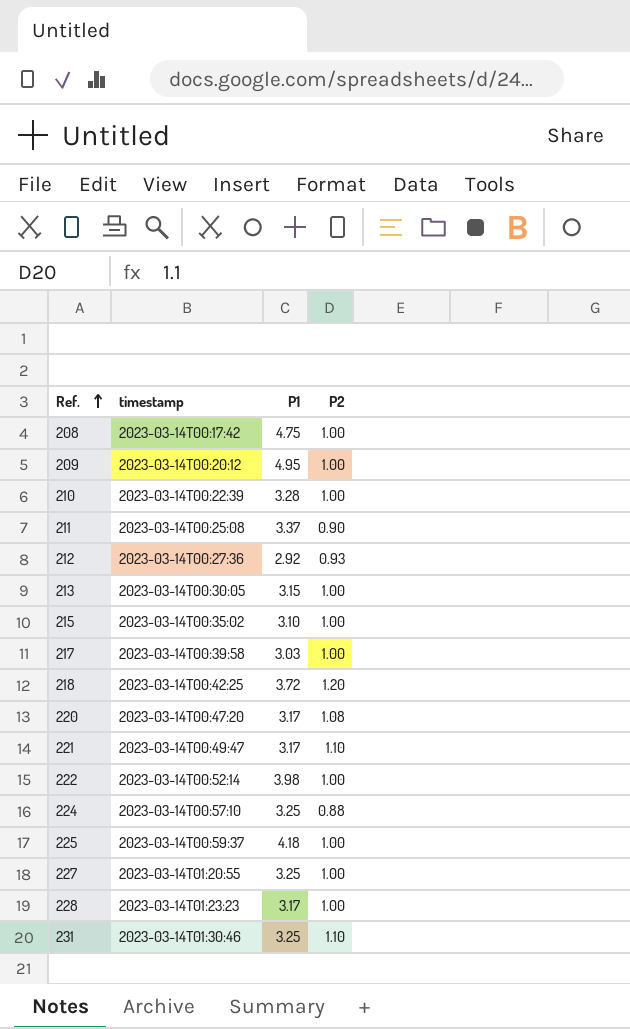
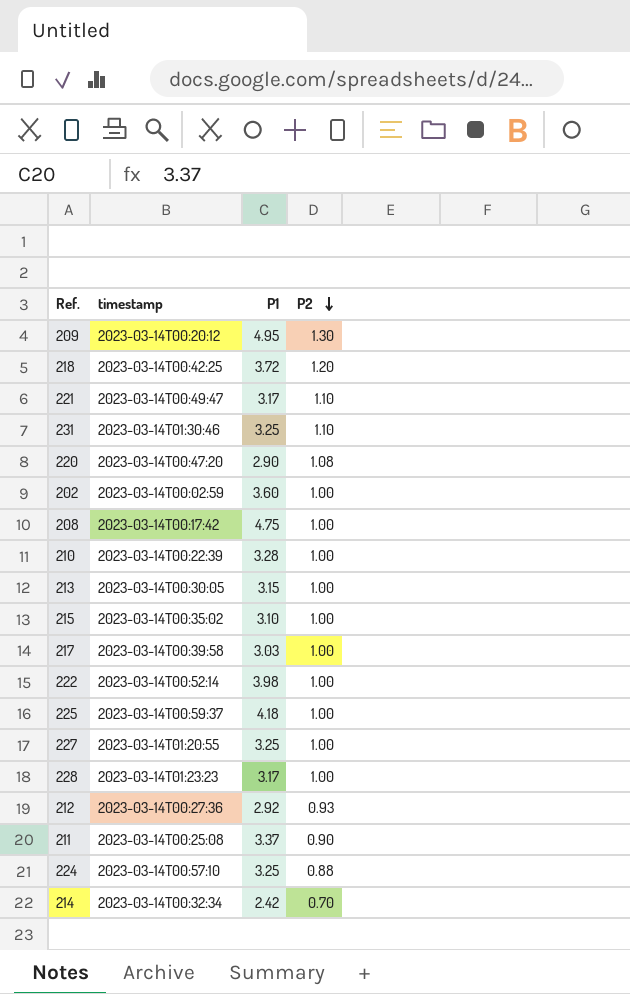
row order: Ref. ascending -> P2 descending
209 | P2: 1.00 -> 1.30
220 | P1: 3.17 -> 2.90
row 202: none -> 2023-03-14T00:02:59 | 3.60 | 1.00
row 214: none -> 2023-03-14T00:32:34 | 2.42 | 0.70

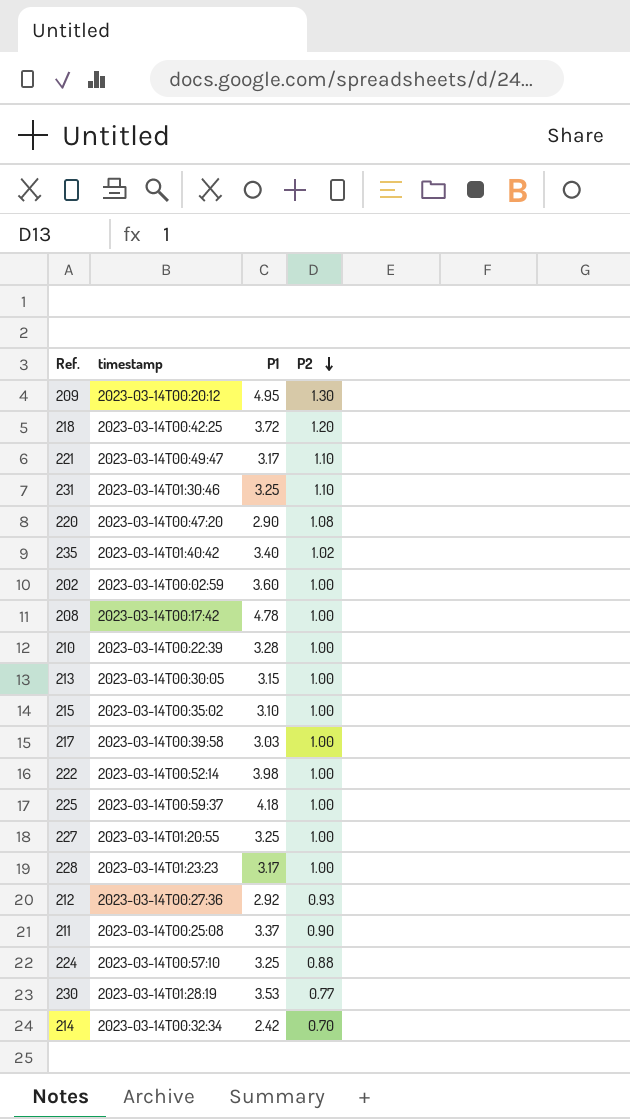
row 235: none -> 2023-03-14T01:40:42 | 3.40 | 1.02
208 | P1: 4.75 -> 4.78
row 230: none -> 2023-03-14T01:28:19 | 3.53 | 0.77

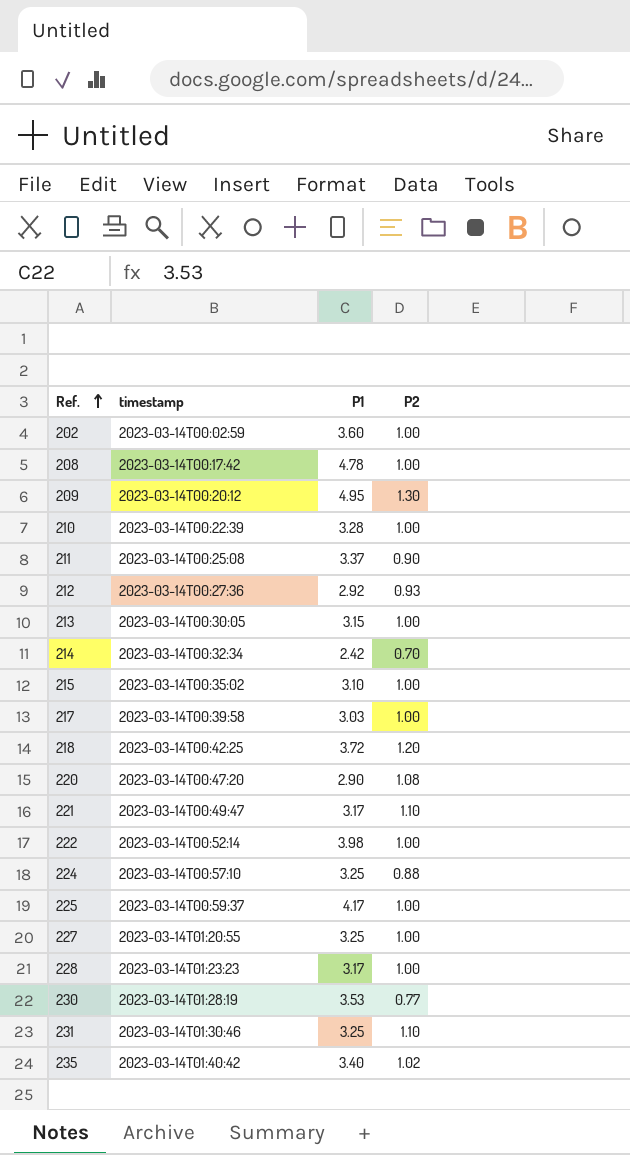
row order: P2 descending -> Ref. ascending
225 | P1: 4.18 -> 4.17

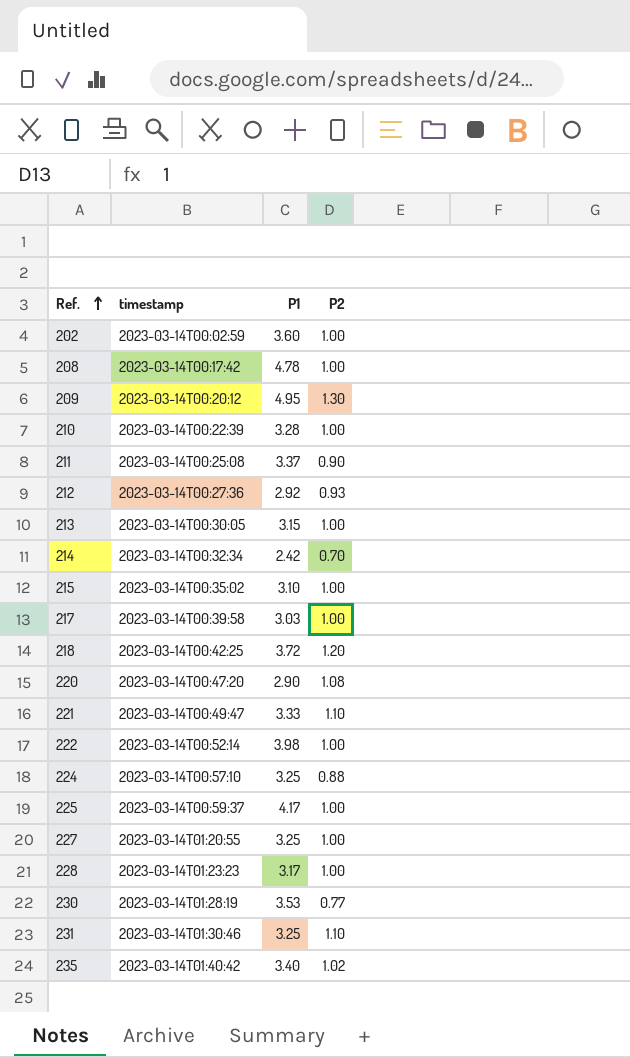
221 | P1: 3.17 -> 3.33

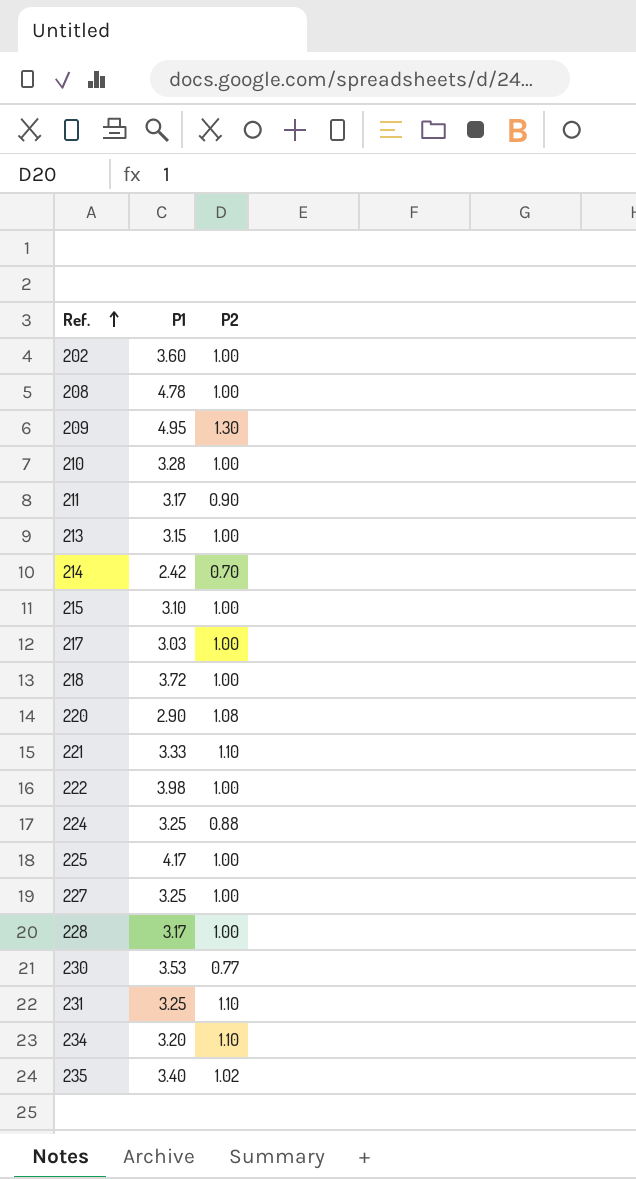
column timestamp | position: 2 -> none
row 212: 2023-03-14T00:27:36 | 2.92 | 0.93 -> none
211 | P1: 3.37 -> 3.17
218 | P2: 1.20 -> 1.00
row 234: none -> 3.20 | 1.10

